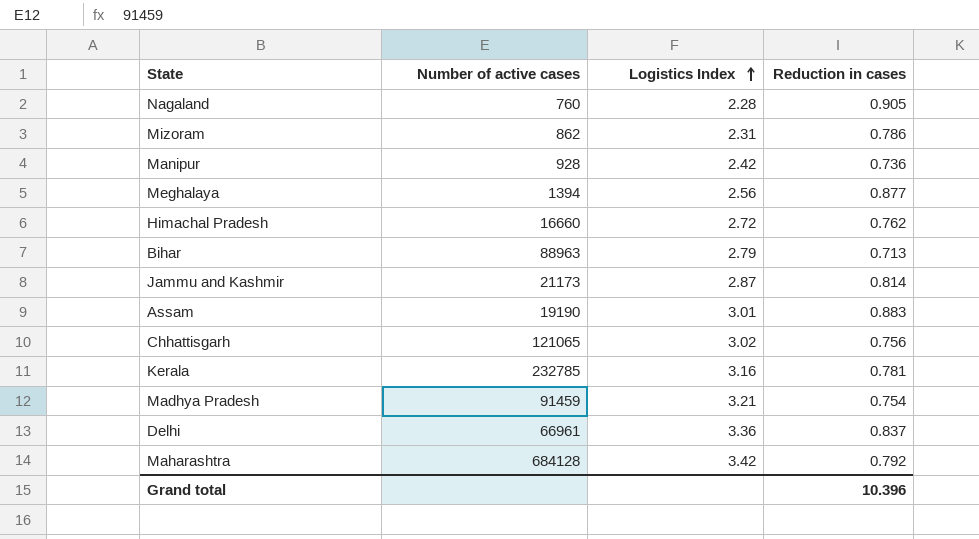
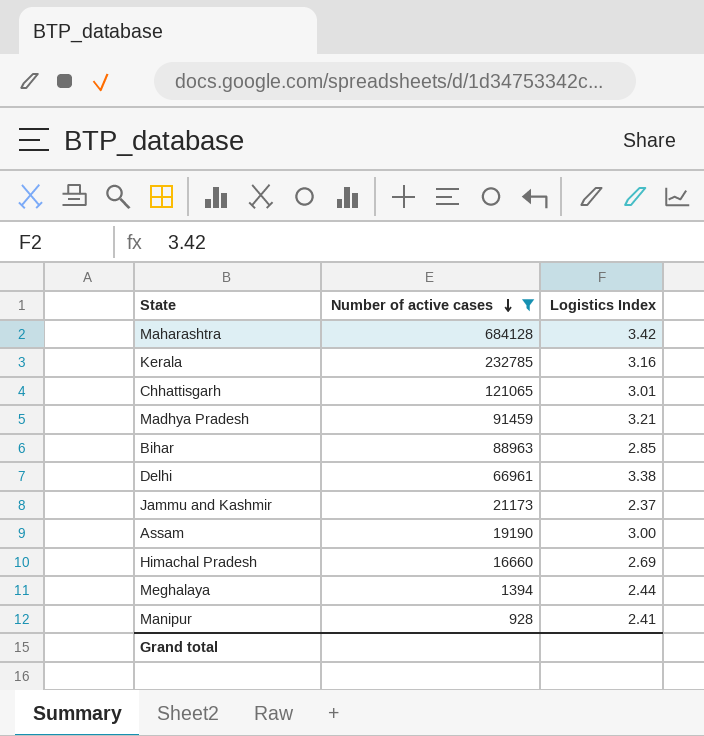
filter: none -> Number of active cases >= 928
row order: Logistics Index ascending -> Number of active cases descending
column Reduction in cases | position: 4 -> none
Chhattisgarh | Logistics Index: 3.02 -> 3.01
Bihar | Logistics Index: 2.79 -> 2.85
Delhi | Logistics Index: 3.36 -> 3.38
Jammu and Kashmir | Logistics Index: 2.87 -> 2.37
Assam | Logistics Index: 3.01 -> 3.00
Himachal Pradesh | Logistics Index: 2.72 -> 2.69
Meghalaya | Logistics Index: 2.56 -> 2.44
Manipur | Logistics Index: 2.42 -> 2.41

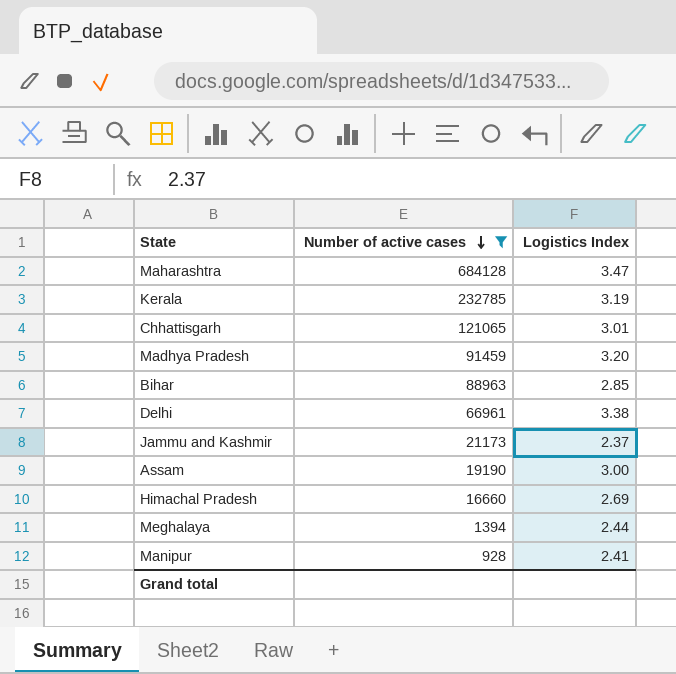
Maharashtra | Logistics Index: 3.42 -> 3.47
Kerala | Logistics Index: 3.16 -> 3.19
Madhya Pradesh | Logistics Index: 3.21 -> 3.20

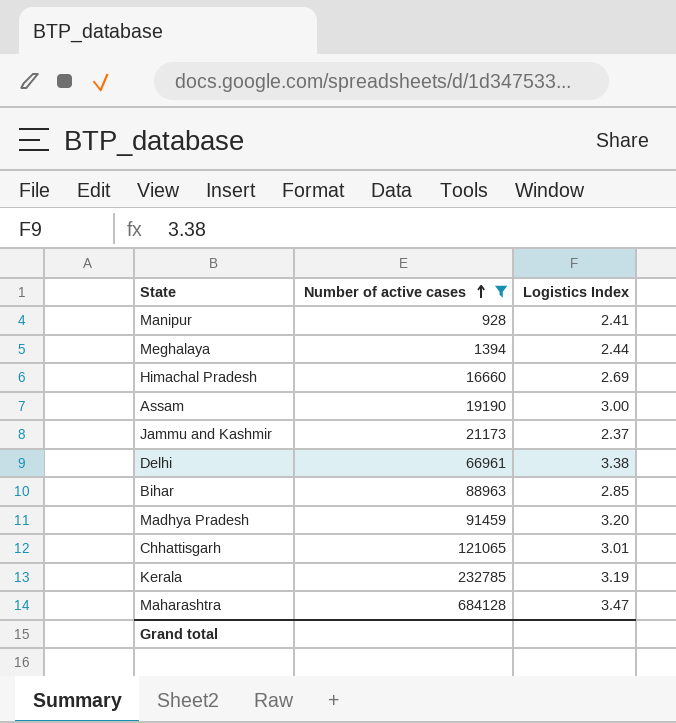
row order: Number of active cases descending -> Number of active cases ascending

